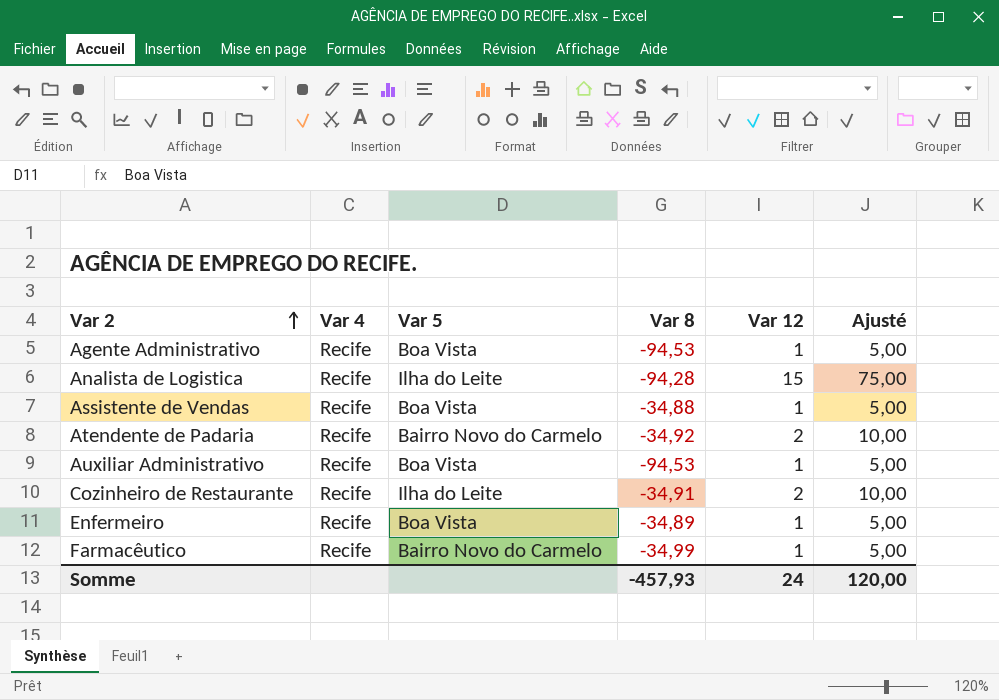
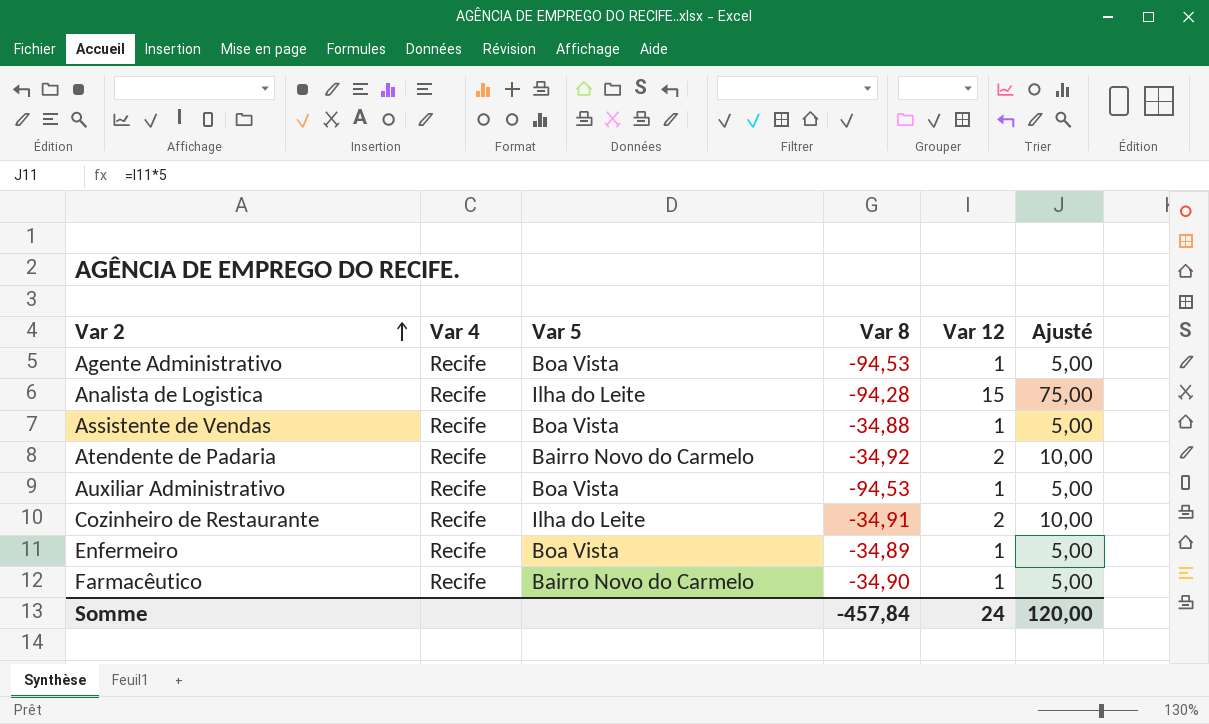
Farmacêutico | Var 8: -34,99 -> -34,90
Somme | Var 8: -457,93 -> -457,84

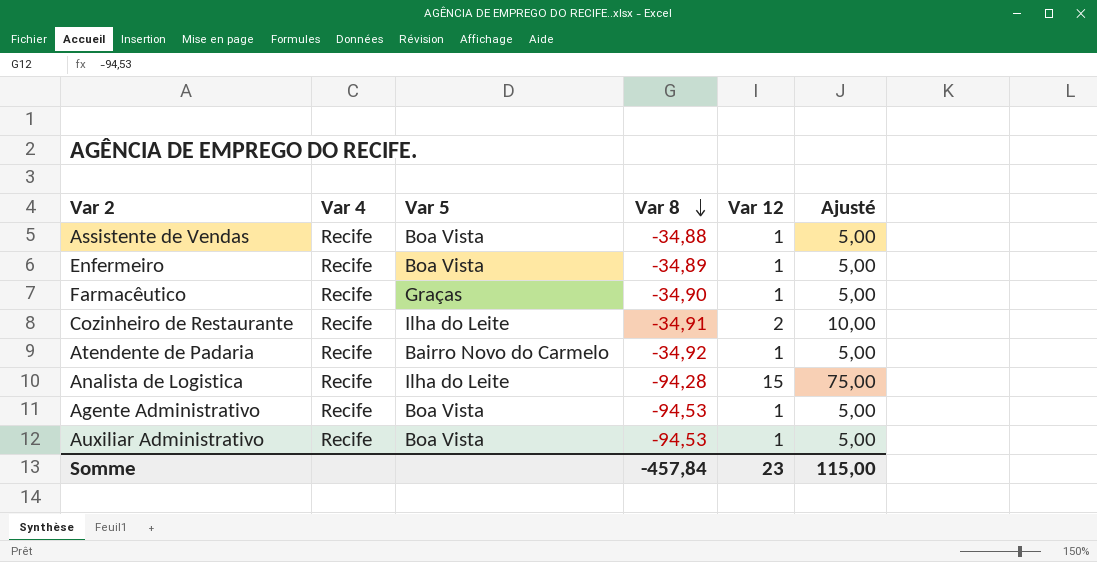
row order: Var 2 ascending -> Var 8 descending
Farmacêutico | Var 5: Bairro Novo do Carmelo -> Graças
Atendente de Padaria | Var 12: 2 -> 1
Atendente de Padaria | Ajusté: 10,00 -> 5,00
Somme | Var 12: 24 -> 23
Somme | Ajusté: 120,00 -> 115,00

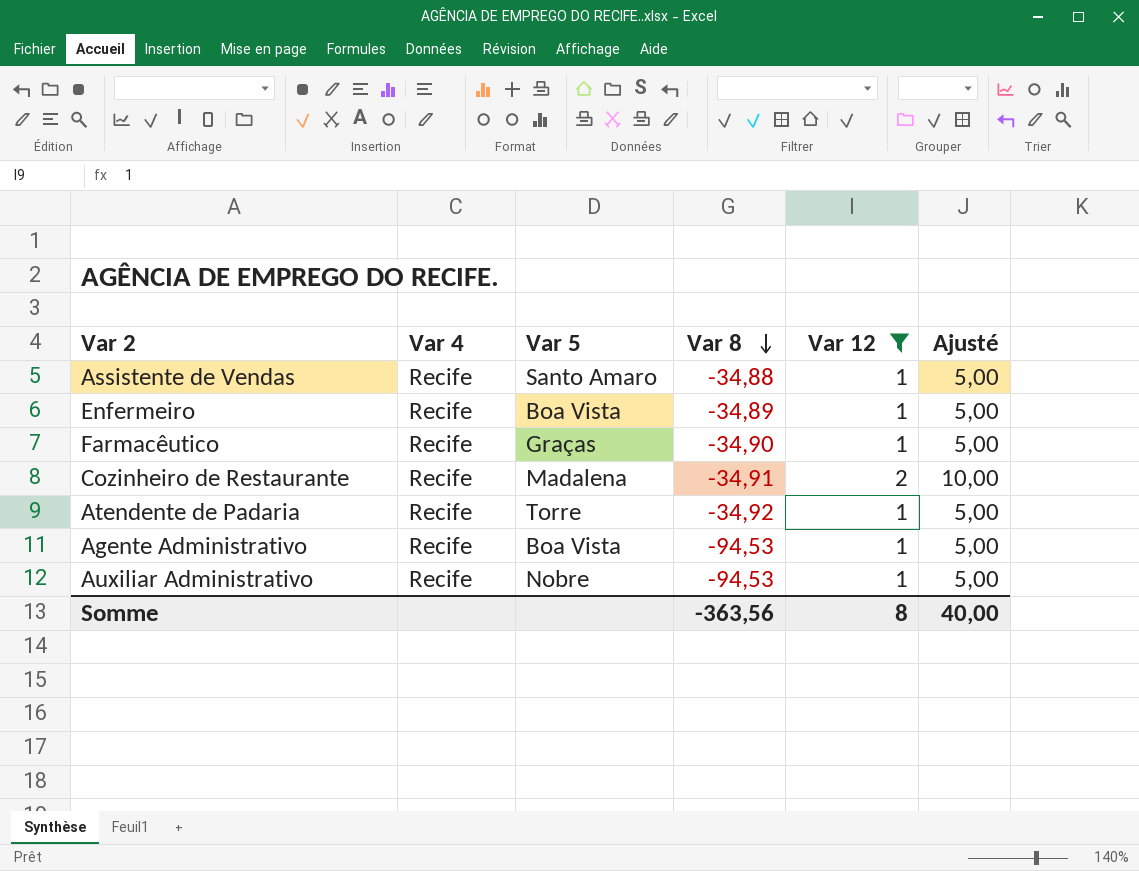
filter: none -> Var 12 != 15
Assistente de Vendas | Var 5: Boa Vista -> Santo Amaro
Cozinheiro de Restaurante | Var 5: Ilha do Leite -> Madalena
Atendente de Padaria | Var 5: Bairro Novo do Carmelo -> Torre
Auxiliar Administrativo | Var 5: Boa Vista -> Nobre
Somme | Var 8: -457,84 -> -363,56
Somme | Var 12: 23 -> 8
Somme | Ajusté: 115,00 -> 40,00

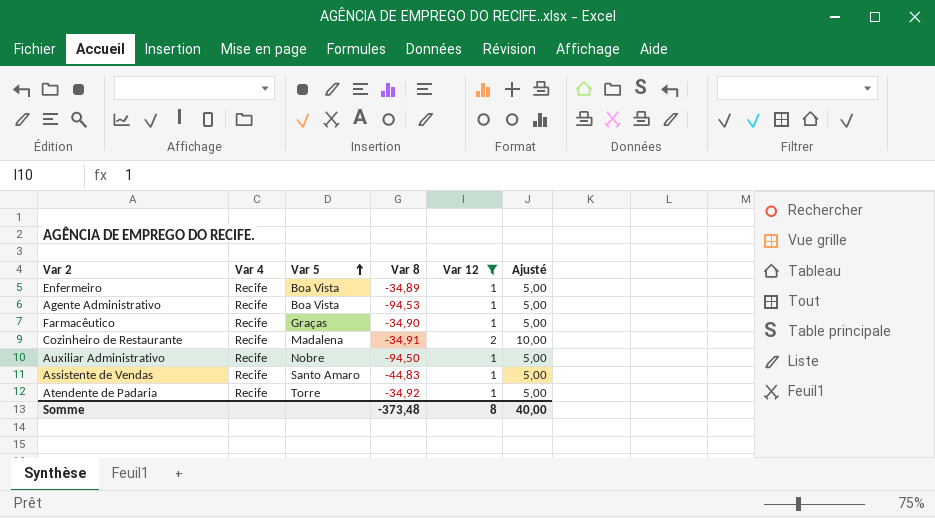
row order: Var 8 descending -> Var 5 ascending
Auxiliar Administrativo | Var 8: -94,53 -> -94,50
Assistente de Vendas | Var 8: -34,88 -> -44,83
Somme | Var 8: -363,56 -> -373,48

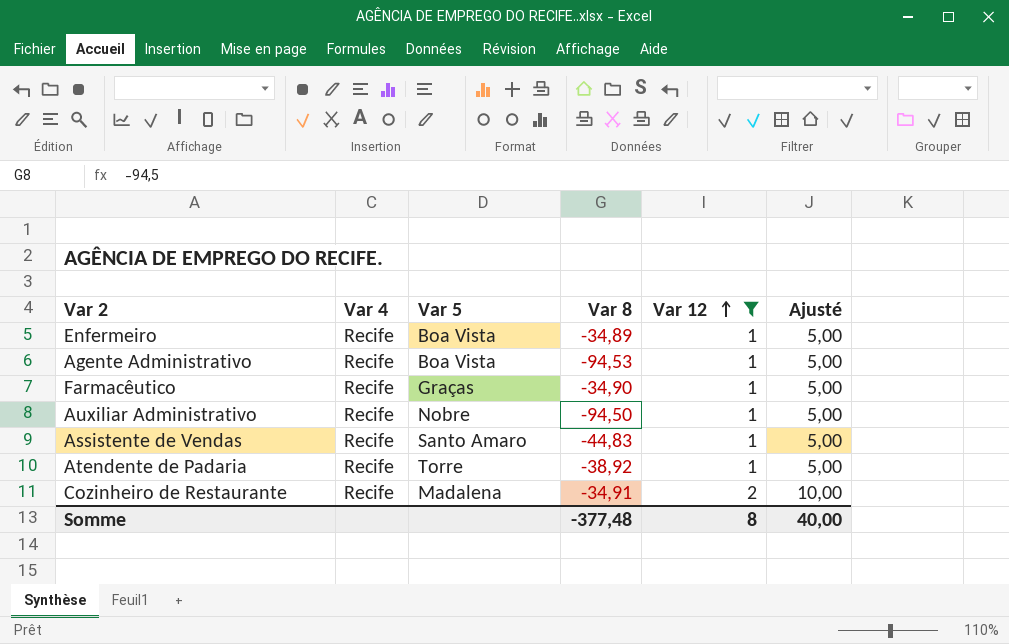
row order: Var 5 ascending -> Var 12 ascending
Atendente de Padaria | Var 8: -34,92 -> -38,92
Somme | Var 8: -373,48 -> -377,48

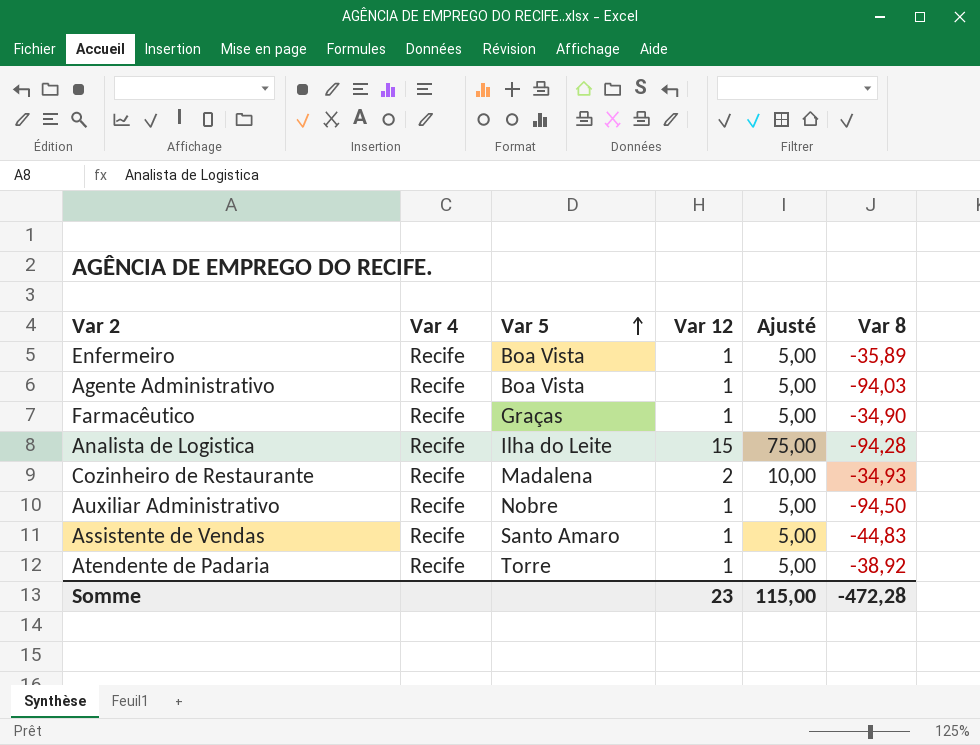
filter: Var 12 != 15 -> none
row order: Var 12 ascending -> Var 5 ascending
column Var 8 | position: 4 -> 6
Enfermeiro | Var 8: -34,89 -> -35,89
Agente Administrativo | Var 8: -94,53 -> -94,03
Cozinheiro de Restaurante | Var 8: -34,91 -> -34,93
Somme | Var 12: 8 -> 23
Somme | Ajusté: 40,00 -> 115,00
Somme | Var 8: -377,48 -> -472,28

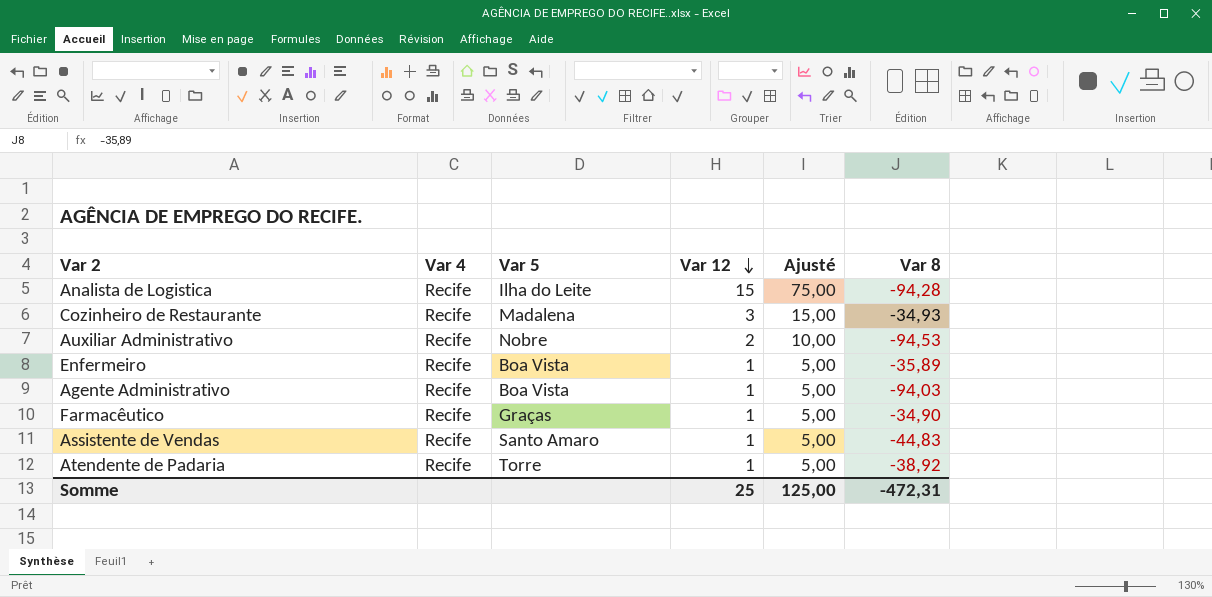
row order: Var 5 ascending -> Var 12 descending
Cozinheiro de Restaurante | Var 12: 2 -> 3
Cozinheiro de Restaurante | Ajusté: 10,00 -> 15,00
Auxiliar Administrativo | Var 12: 1 -> 2
Auxiliar Administrativo | Ajusté: 5,00 -> 10,00
Auxiliar Administrativo | Var 8: -94,50 -> -94,53
Somme | Var 12: 23 -> 25
Somme | Ajusté: 115,00 -> 125,00
Somme | Var 8: -472,28 -> -472,31

